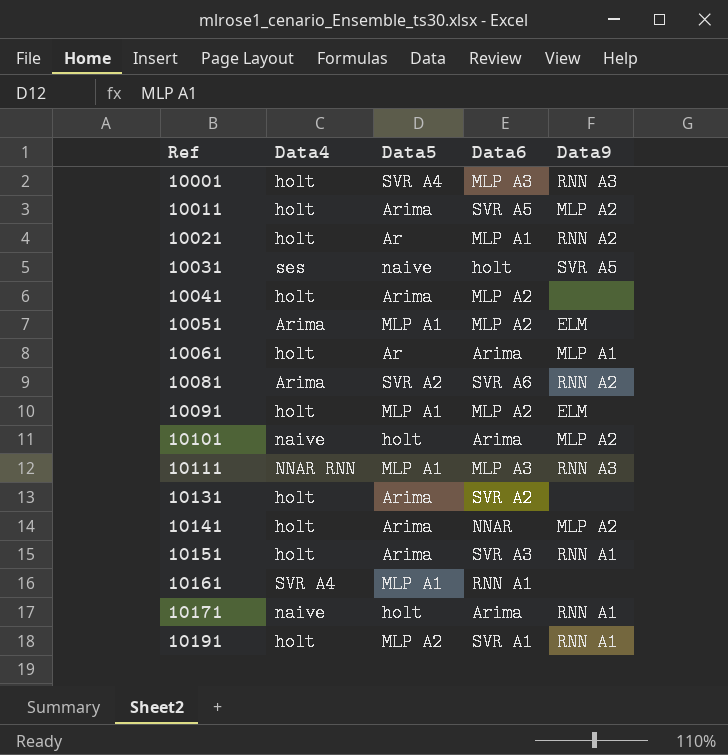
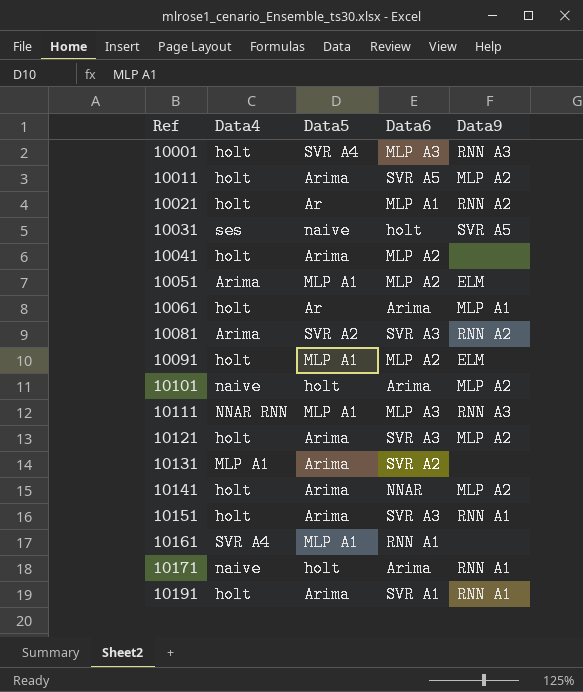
10081 | Data6: SVR A6 -> SVR A3
row 10121: none -> holt | Arima | SVR A3 | MLP A2
10131 | Data4: holt -> MLP A1
10191 | Data5: MLP A2 -> Arima

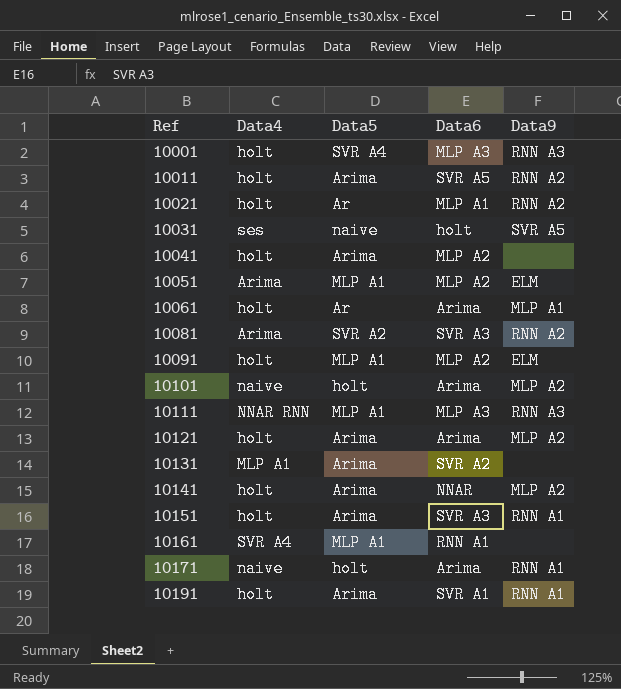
10011 | Data9: MLP A2 -> RNN A2
10121 | Data6: SVR A3 -> Arima

